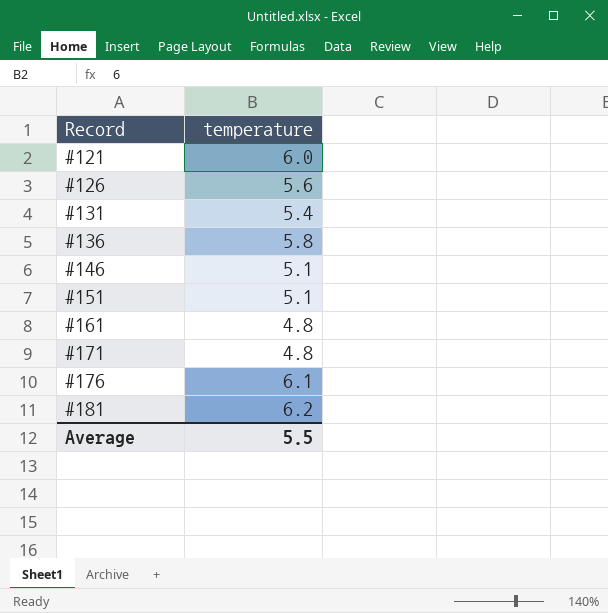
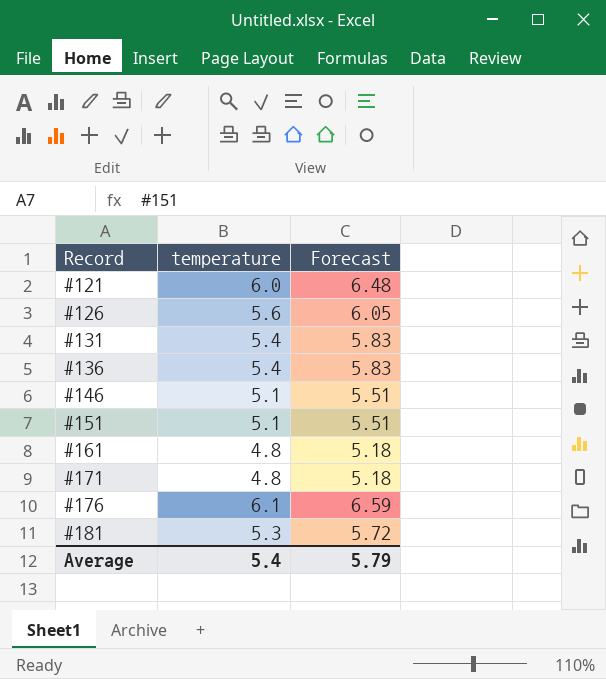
column Forecast | formula: none -> [temperature] * 1.08
#136 | temperature: 5.8 -> 5.4
#181 | temperature: 6.2 -> 5.3
Average | temperature: 5.5 -> 5.4

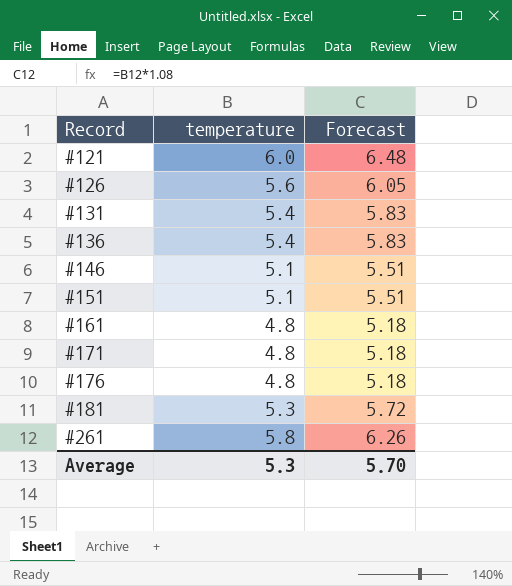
#176 | temperature: 6.1 -> 4.8
#176 | Forecast: 6.59 -> 5.18
row #261: none -> 5.8 | 6.26
Average | temperature: 5.4 -> 5.3
Average | Forecast: 5.79 -> 5.70

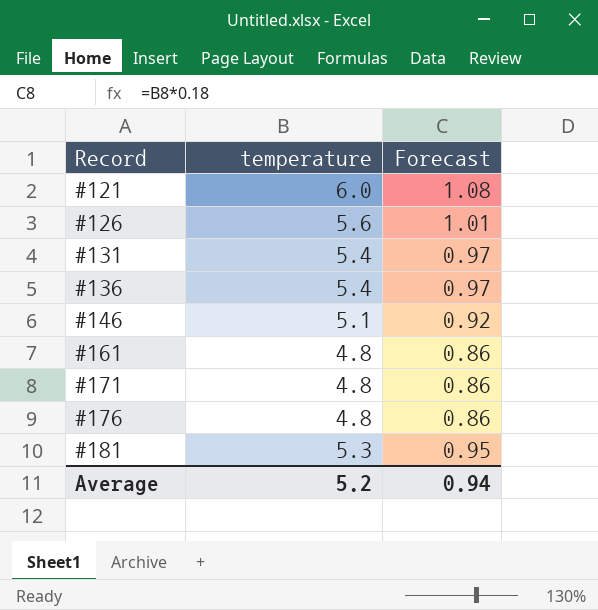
column Forecast | formula: [temperature] * 1.08 -> [temperature] * 0.18
row #151: 5.1 | 5.51 -> none
row #261: 5.8 | 6.26 -> none
Average | temperature: 5.3 -> 5.2
Average | Forecast: 5.70 -> 0.94

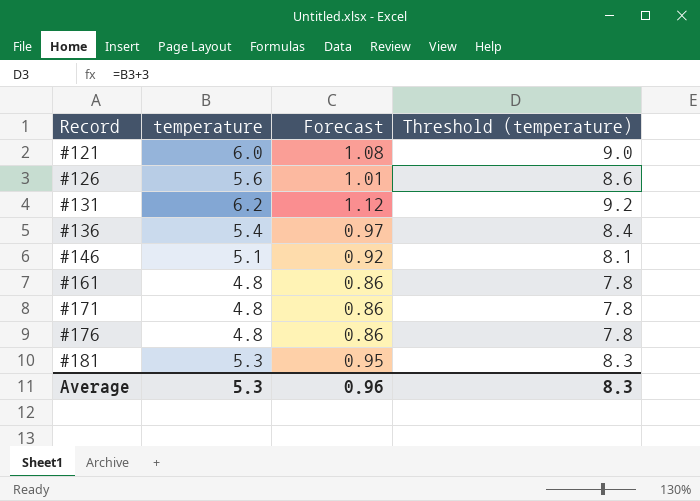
column Threshold (temperature) | formula: none -> [temperature] + 3
#131 | temperature: 5.4 -> 6.2
#131 | Forecast: 0.97 -> 1.12
Average | temperature: 5.2 -> 5.3
Average | Forecast: 0.94 -> 0.96

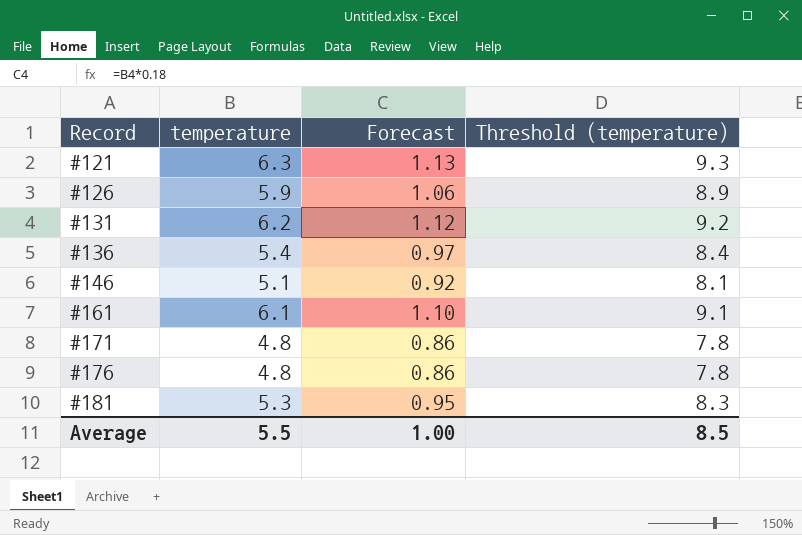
#121 | temperature: 6.0 -> 6.3
#121 | Forecast: 1.08 -> 1.13
#121 | Threshold (temperature): 9.0 -> 9.3
#126 | temperature: 5.6 -> 5.9
#126 | Forecast: 1.01 -> 1.06
#126 | Threshold (temperature): 8.6 -> 8.9
#161 | temperature: 4.8 -> 6.1
#161 | Forecast: 0.86 -> 1.10
#161 | Threshold (temperature): 7.8 -> 9.1
Average | temperature: 5.3 -> 5.5
Average | Forecast: 0.96 -> 1.00
Average | Threshold (temperature): 8.3 -> 8.5

